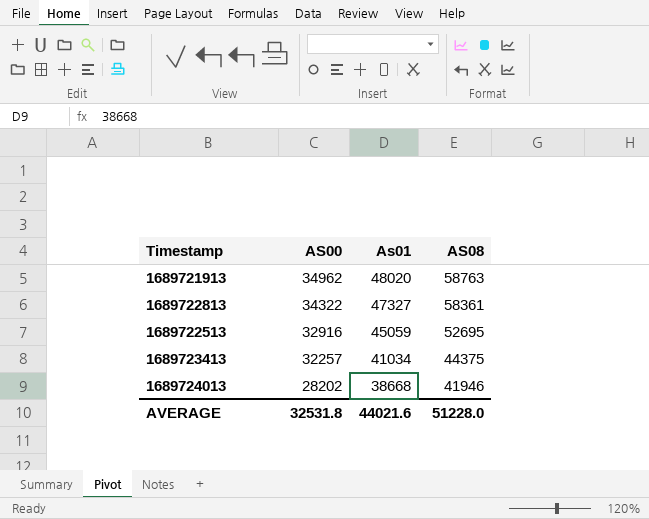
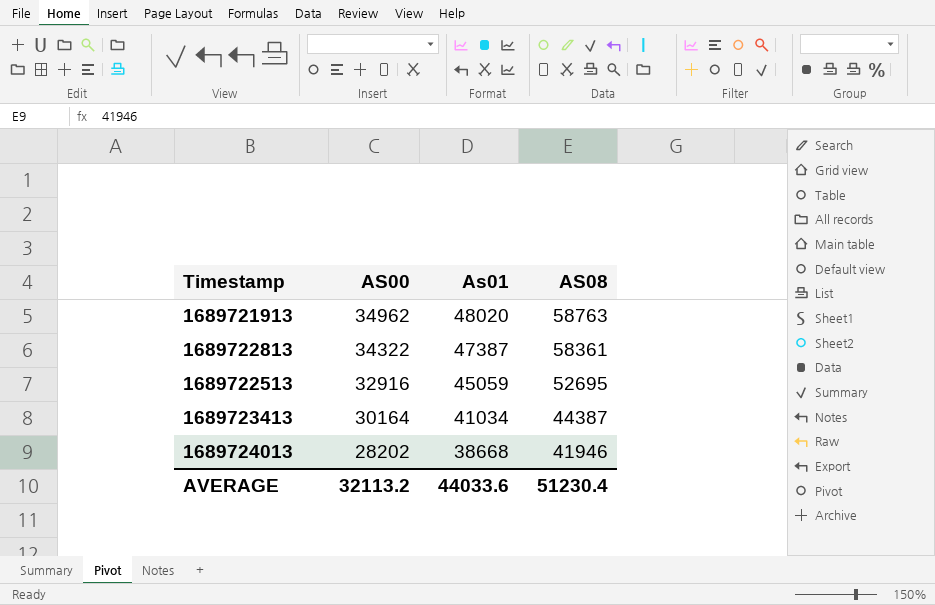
1689722813 | As01: 47327 -> 47387
1689723413 | AS00: 32257 -> 30164
1689723413 | AS08: 44375 -> 44387
AVERAGE | AS00: 32531.8 -> 32113.2
AVERAGE | As01: 44021.6 -> 44033.6
AVERAGE | AS08: 51228.0 -> 51230.4

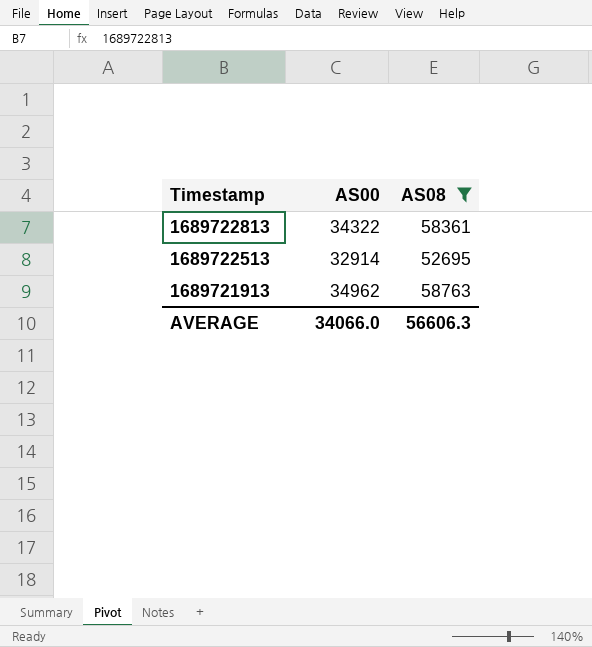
filter: none -> AS08 >= 52695
row order: AS00 descending -> Timestamp descending
column As01 | position: 3 -> none
1689722513 | AS00: 32916 -> 32914
AVERAGE | AS00: 32113.2 -> 34066.0
AVERAGE | AS08: 51230.4 -> 56606.3

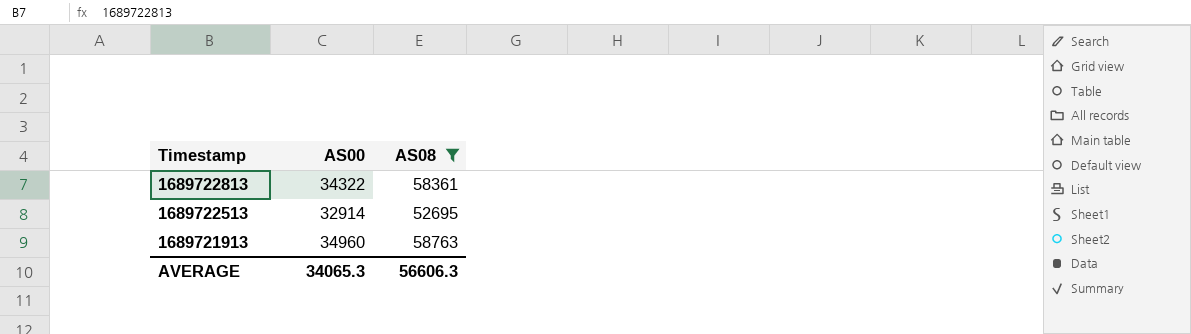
1689721913 | AS00: 34962 -> 34960
AVERAGE | AS00: 34066.0 -> 34065.3

